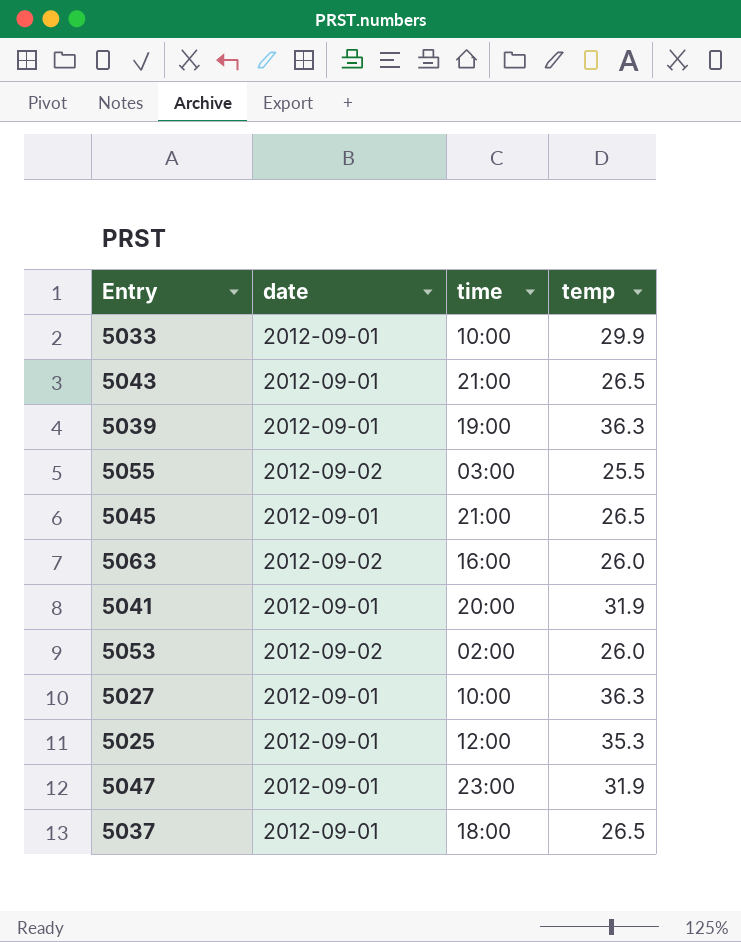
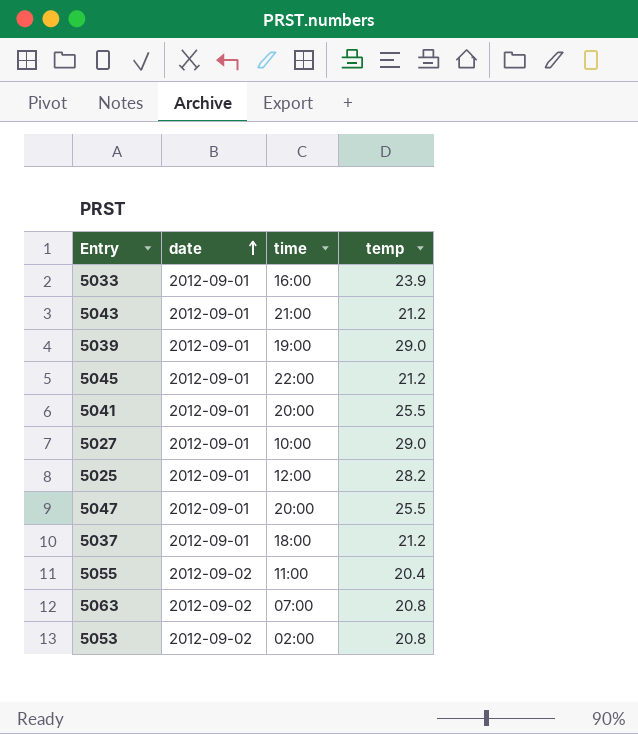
row order: none -> date ascending
5033 | time: 10:00 -> 16:00
5033 | temp: 29.9 -> 23.9
5043 | temp: 26.5 -> 21.2
5039 | temp: 36.3 -> 29.0
5045 | time: 21:00 -> 22:00
5045 | temp: 26.5 -> 21.2
5041 | temp: 31.9 -> 25.5
5027 | temp: 36.3 -> 29.0
5025 | temp: 35.3 -> 28.2
5047 | time: 23:00 -> 20:00
5047 | temp: 31.9 -> 25.5
5037 | temp: 26.5 -> 21.2
5055 | time: 03:00 -> 11:00
5055 | temp: 25.5 -> 20.4
5063 | time: 16:00 -> 07:00
5063 | temp: 26.0 -> 20.8
5053 | temp: 26.0 -> 20.8

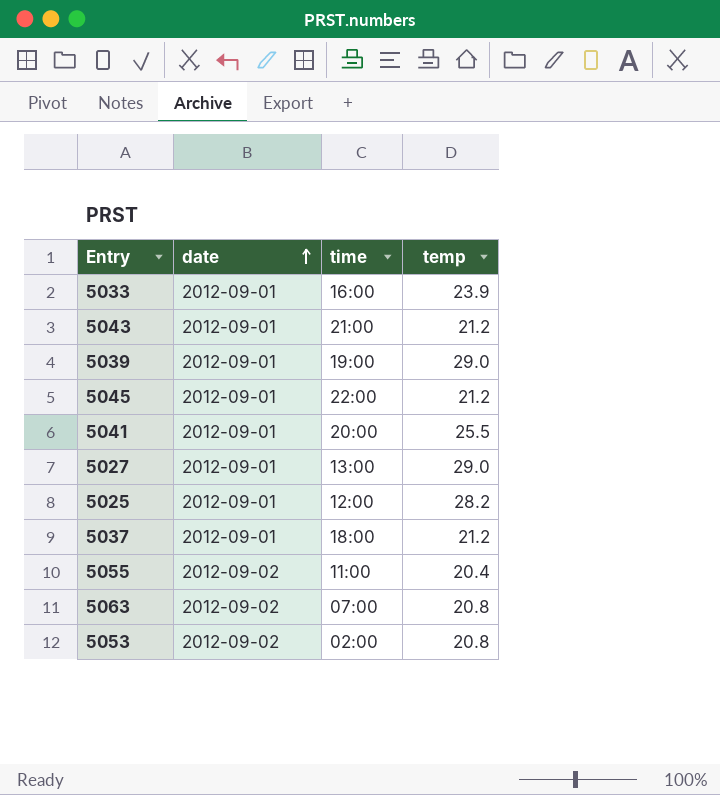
row 5047: 2012-09-01 | 20:00 | 25.5 -> none
5027 | time: 10:00 -> 13:00

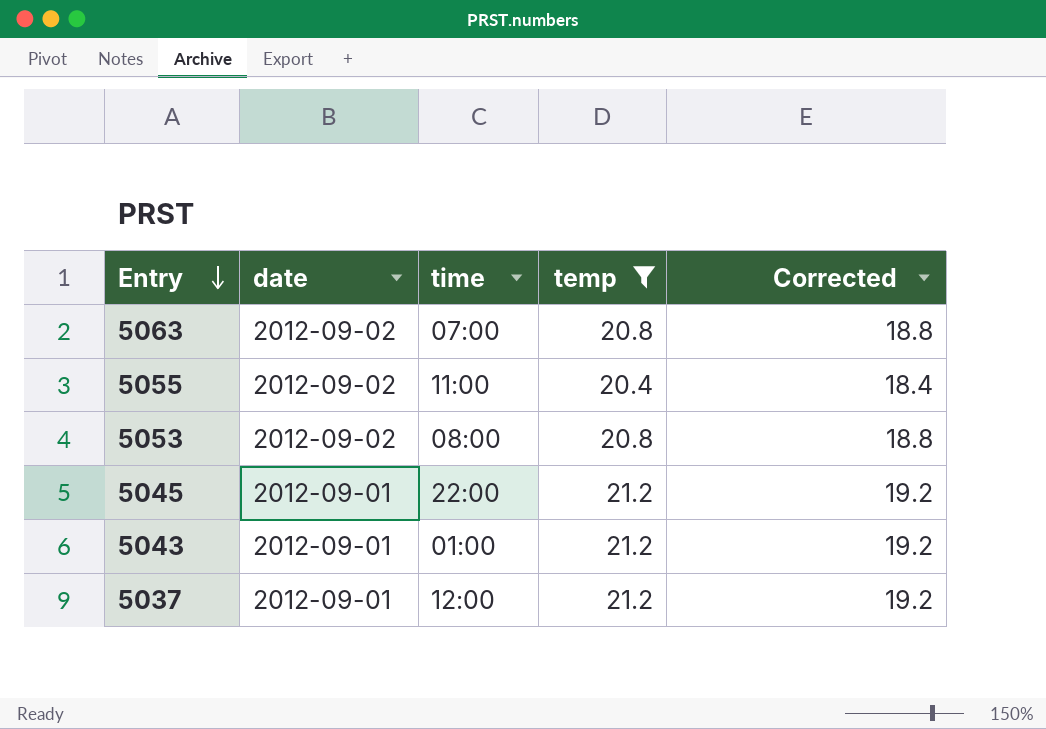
filter: none -> temp <= 21.2
row order: date ascending -> Entry descending
column Corrected | formula: none -> [temp] - 2
5053 | time: 02:00 -> 08:00
5043 | time: 21:00 -> 01:00
5037 | time: 18:00 -> 12:00

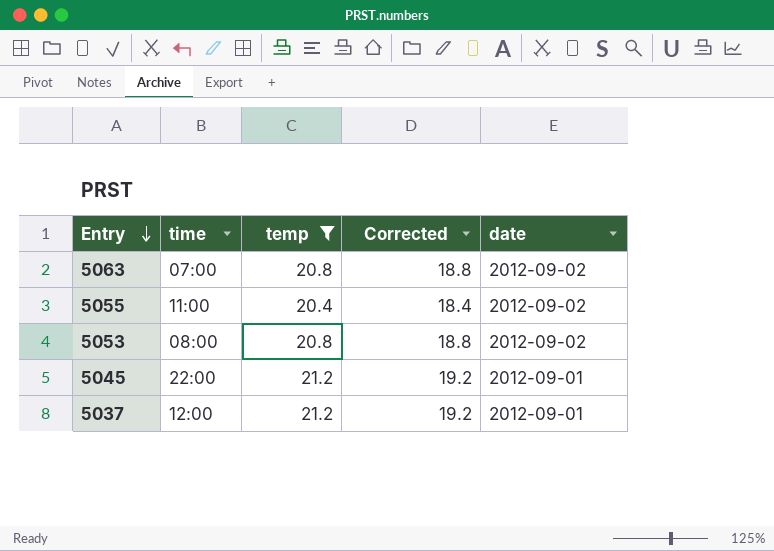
column date | position: 2 -> 5
row 5043: 2012-09-01 | 01:00 | 21.2 | 19.2 -> none

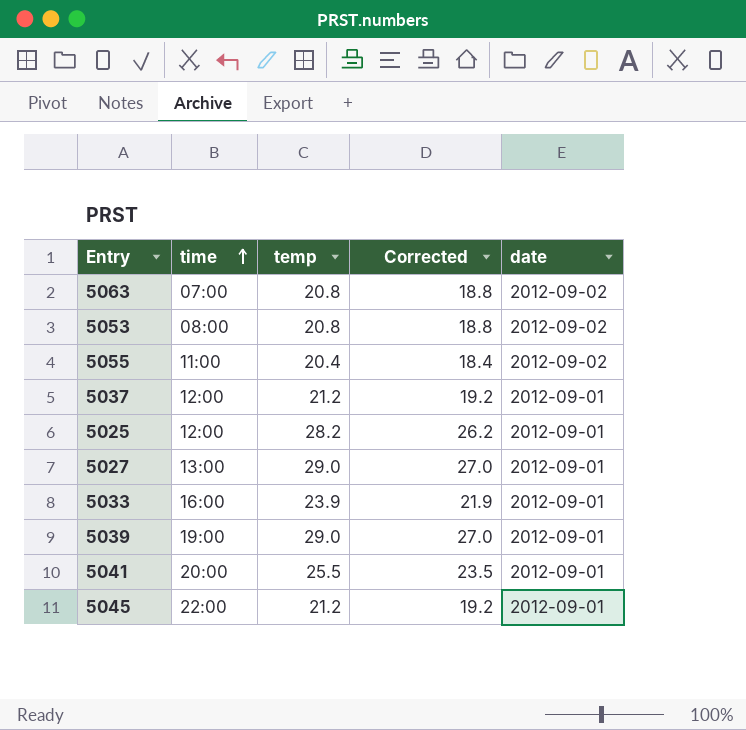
filter: temp <= 21.2 -> none
row order: Entry descending -> time ascending

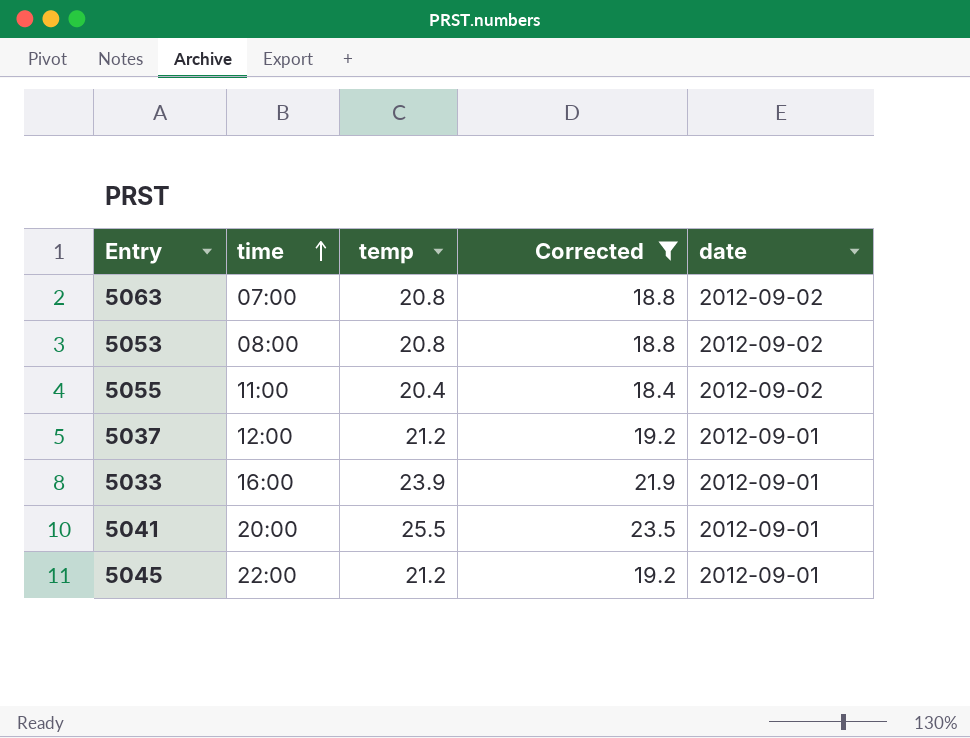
filter: none -> Corrected <= 23.5

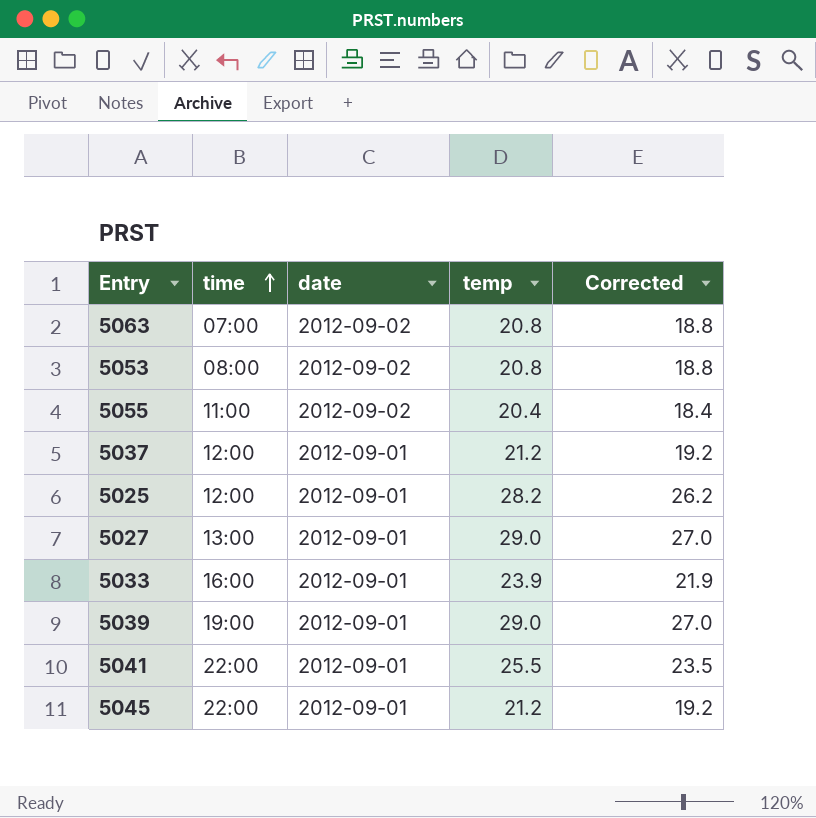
filter: Corrected <= 23.5 -> none
column date | position: 5 -> 3
5041 | time: 20:00 -> 22:00

